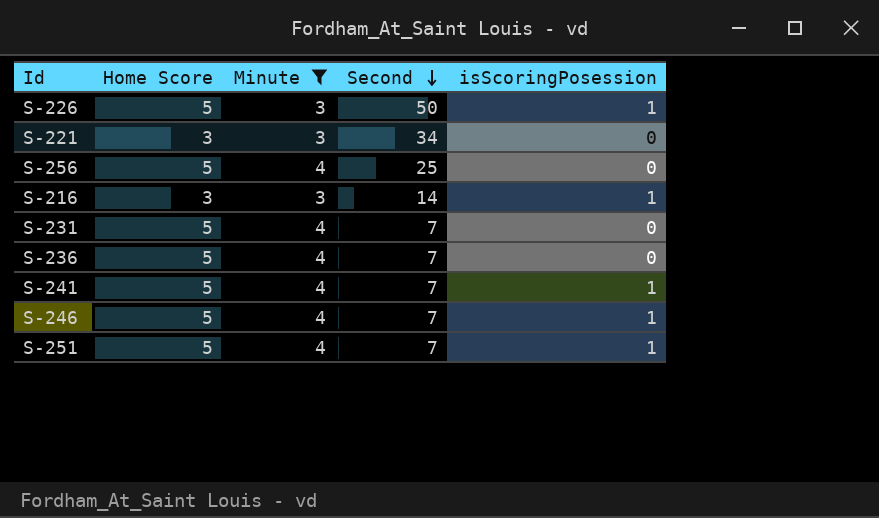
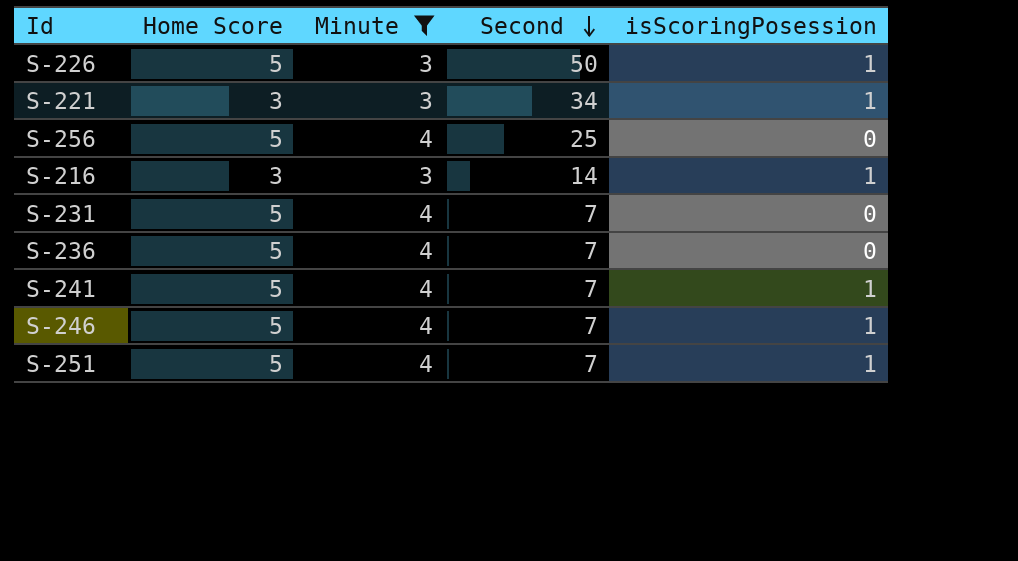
S-221 | isScoringPosession: 0 -> 1

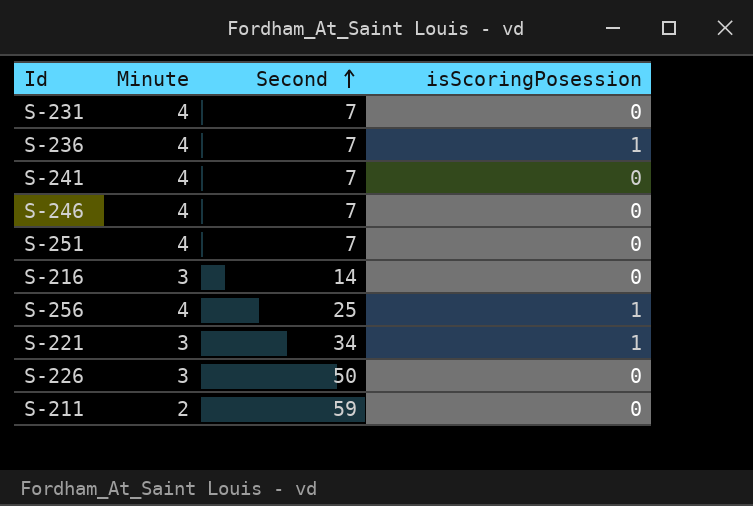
filter: Minute != 2 -> none
row order: Second descending -> Second ascending
column Home Score | position: 2 -> none
S-236 | isScoringPosession: 0 -> 1
S-241 | isScoringPosession: 1 -> 0
S-246 | isScoringPosession: 1 -> 0
S-251 | isScoringPosession: 1 -> 0
S-216 | isScoringPosession: 1 -> 0
S-256 | isScoringPosession: 0 -> 1
S-226 | isScoringPosession: 1 -> 0

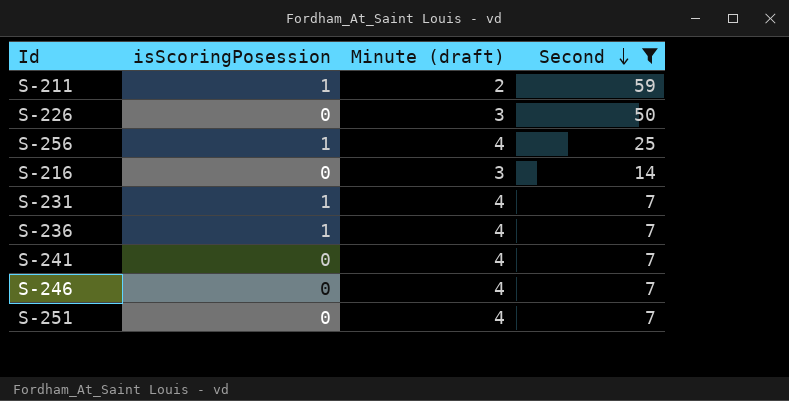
filter: none -> Second != 34
row order: Second ascending -> Second descending
column isScoringPosession | position: 4 -> 2
column name: Minute -> Minute (draft)
S-211 | isScoringPosession: 0 -> 1
S-231 | isScoringPosession: 0 -> 1

